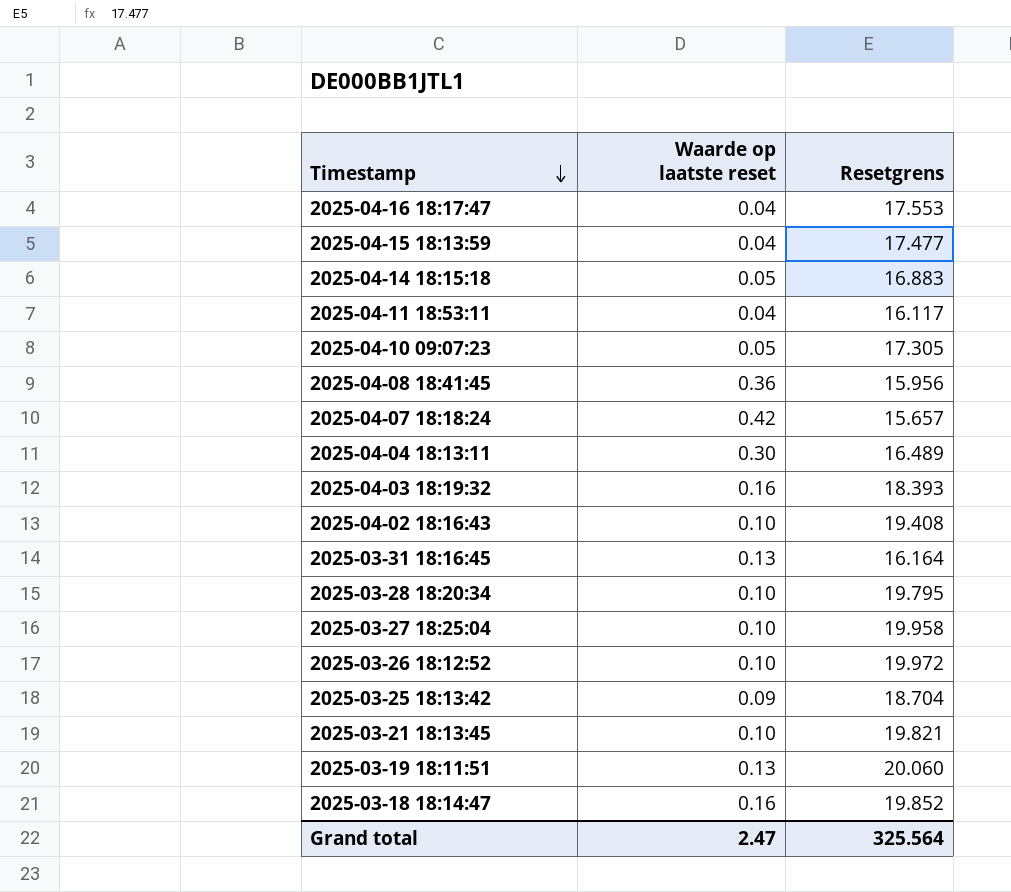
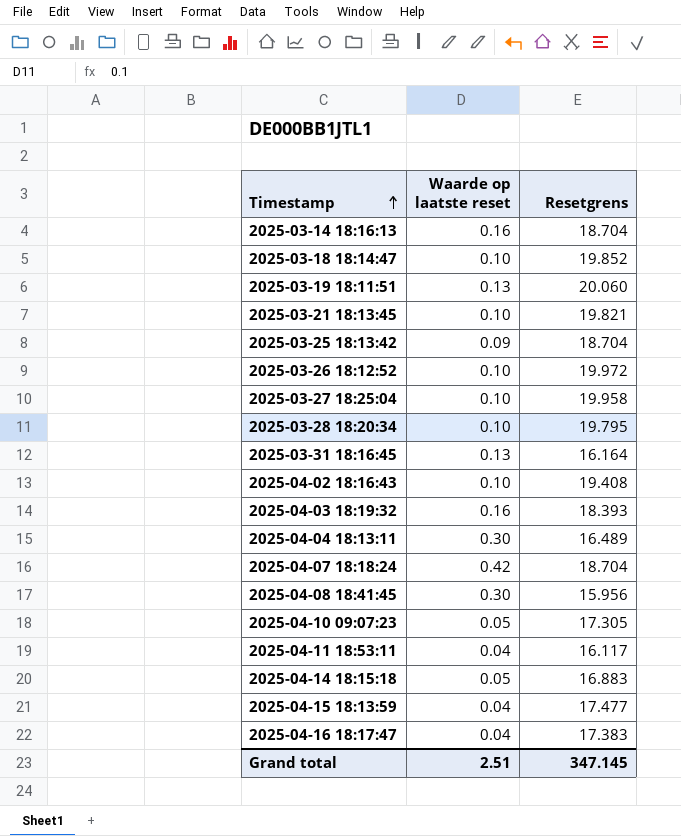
row order: Timestamp descending -> Timestamp ascending
row 2025-03-14 18:16:13: none -> 0.16 | 18.704
2025-03-18 18:14:47 | Waarde op laatste reset: 0.16 -> 0.10
2025-04-07 18:18:24 | Resetgrens: 15.657 -> 18.704
2025-04-08 18:41:45 | Waarde op laatste reset: 0.36 -> 0.30
2025-04-16 18:17:47 | Resetgrens: 17.553 -> 17.383
Grand total | Waarde op laatste reset: 2.47 -> 2.51
Grand total | Resetgrens: 325.564 -> 347.145

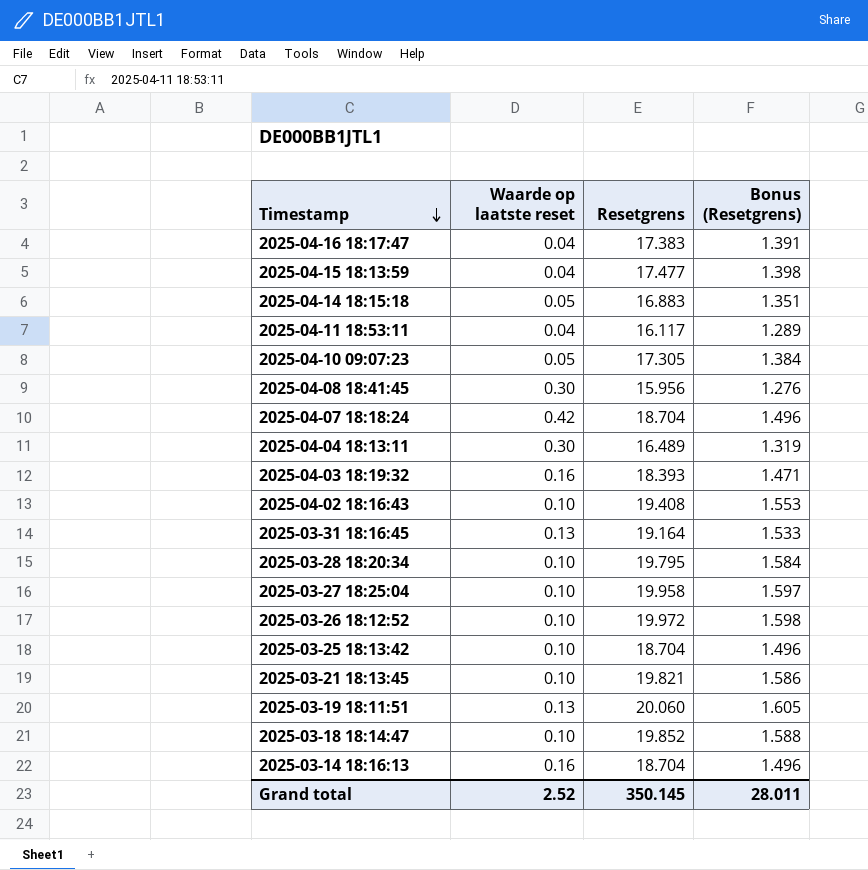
row order: Timestamp ascending -> Timestamp descending
column Bonus (Resetgrens) | formula: none -> [Resetgrens] * 0.08
2025-03-31 18:16:45 | Resetgrens: 16.164 -> 19.164
2025-03-25 18:13:42 | Waarde op laatste reset: 0.09 -> 0.10
Grand total | Waarde op laatste reset: 2.51 -> 2.52
Grand total | Resetgrens: 347.145 -> 350.145

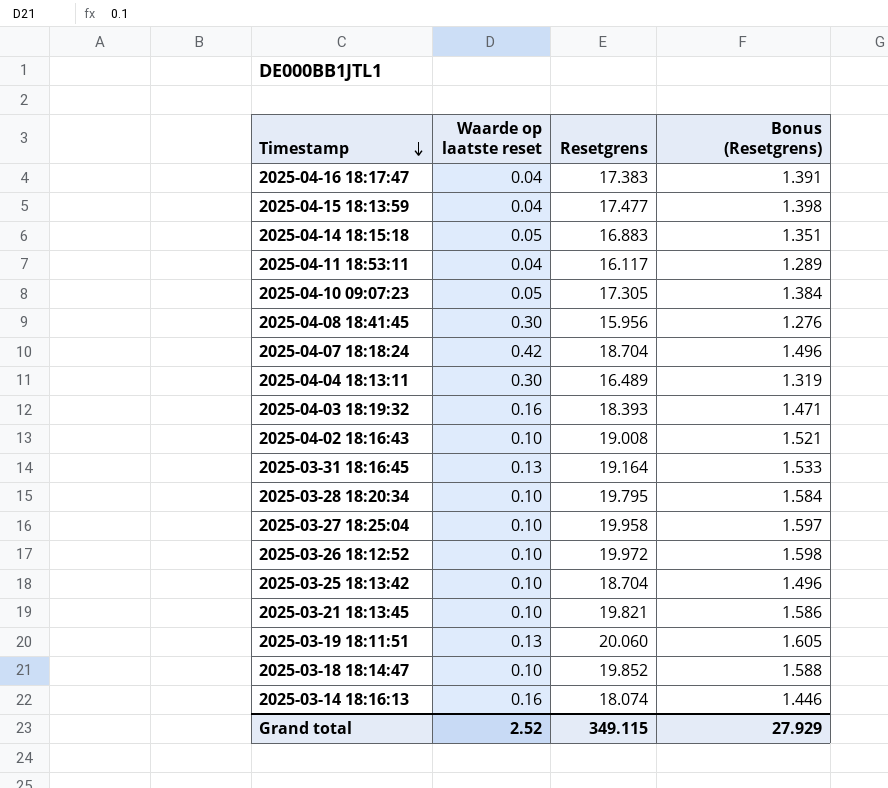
2025-04-02 18:16:43 | Resetgrens: 19.408 -> 19.008
2025-04-02 18:16:43 | Bonus (Resetgrens): 1.553 -> 1.521
2025-03-14 18:16:13 | Resetgrens: 18.704 -> 18.074
2025-03-14 18:16:13 | Bonus (Resetgrens): 1.496 -> 1.446
Grand total | Resetgrens: 350.145 -> 349.115
Grand total | Bonus (Resetgrens): 28.011 -> 27.929

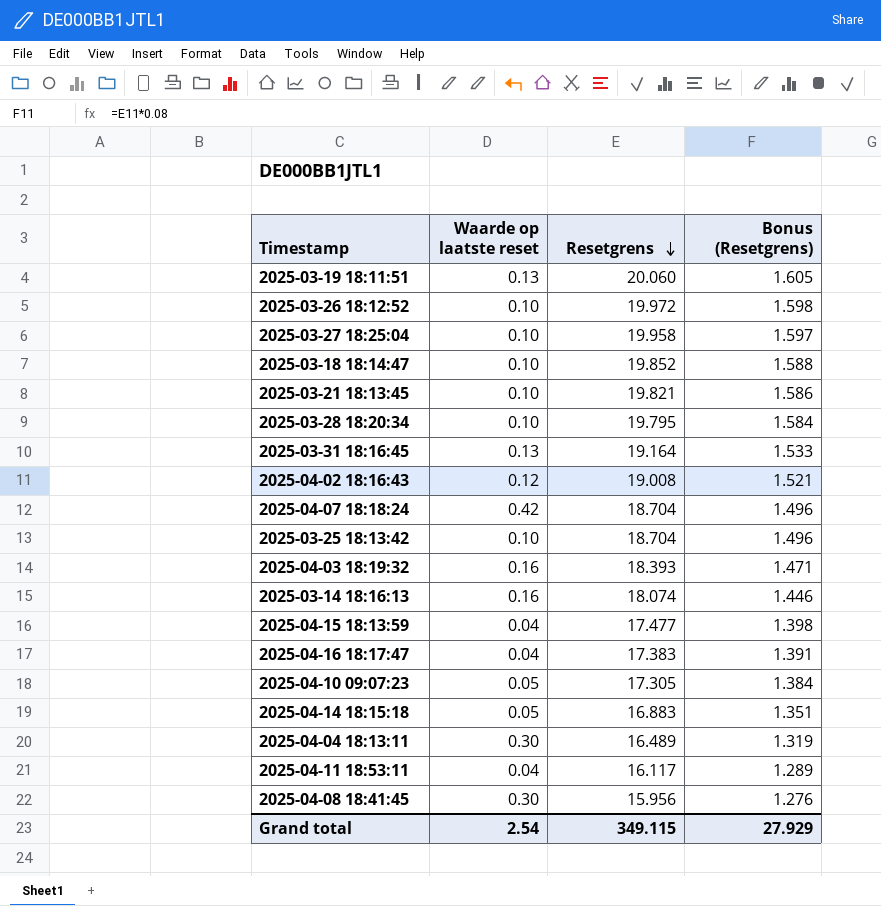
row order: Timestamp descending -> Resetgrens descending
2025-04-02 18:16:43 | Waarde op laatste reset: 0.10 -> 0.12
Grand total | Waarde op laatste reset: 2.52 -> 2.54

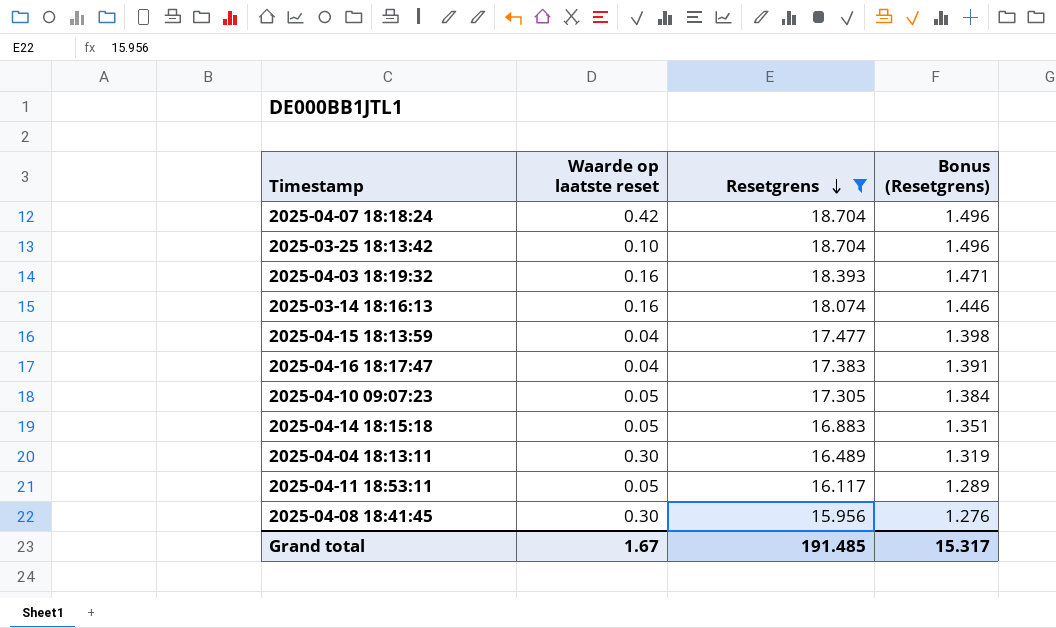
filter: none -> Resetgrens <= 18.704
2025-04-11 18:53:11 | Waarde op laatste reset: 0.04 -> 0.05
Grand total | Waarde op laatste reset: 2.54 -> 1.67
Grand total | Resetgrens: 349.115 -> 191.485
Grand total | Bonus (Resetgrens): 27.929 -> 15.317

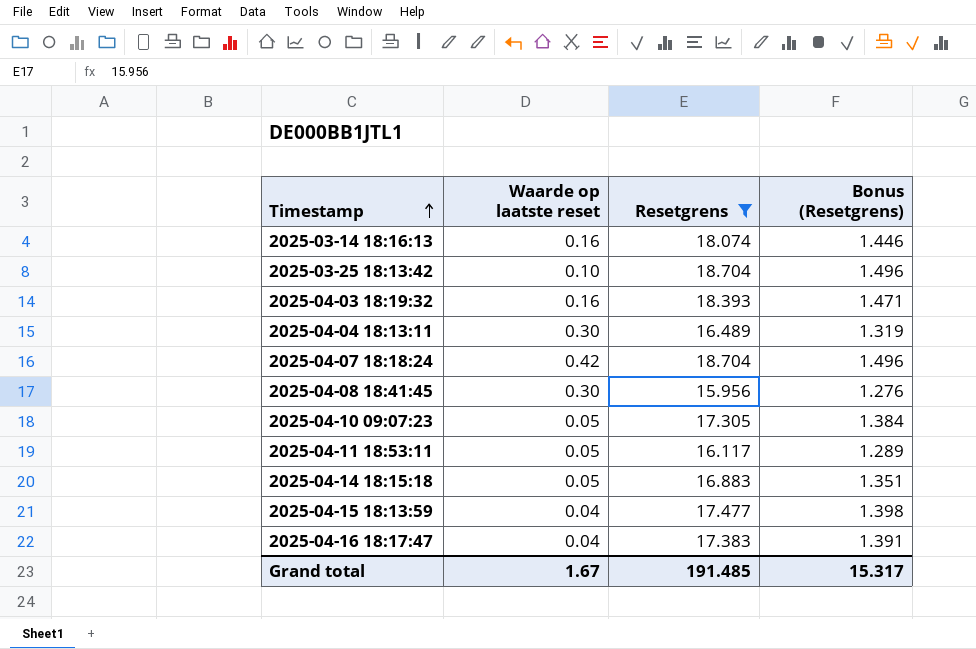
row order: Resetgrens descending -> Timestamp ascending

